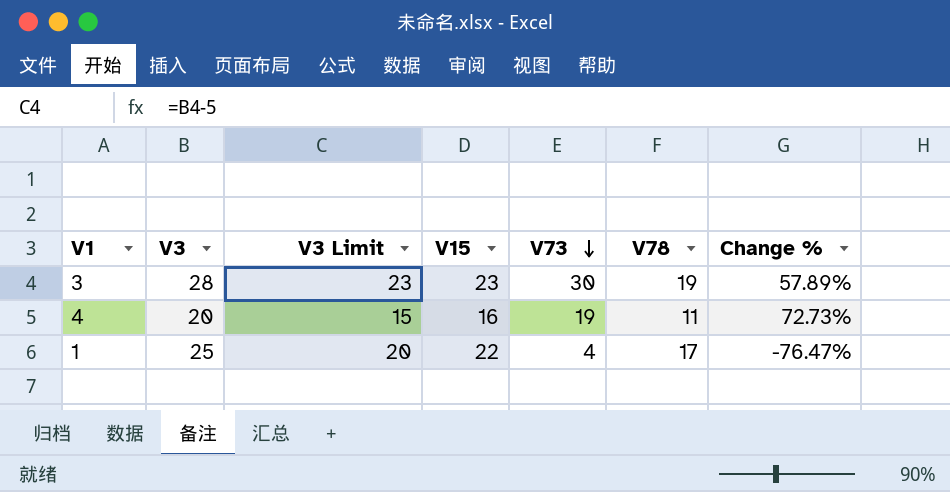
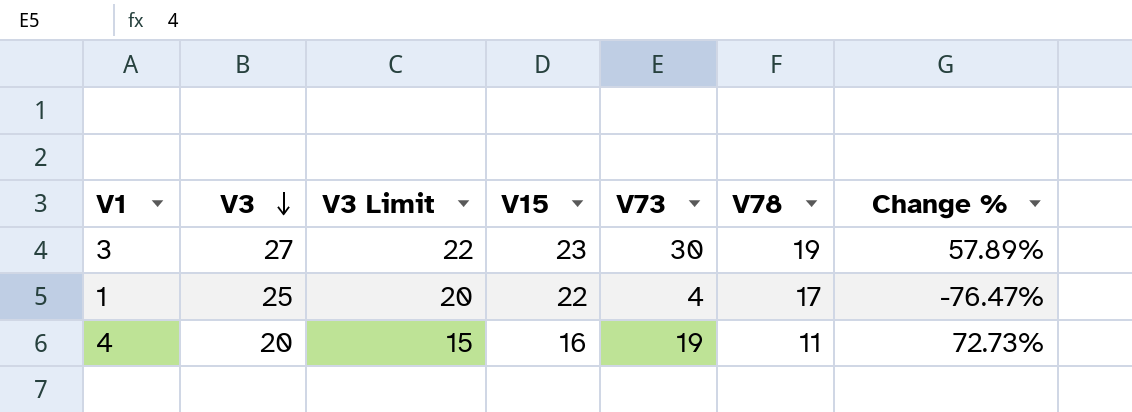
row order: V73 descending -> V3 descending
3 | V3: 28 -> 27
3 | V3 Limit: 23 -> 22

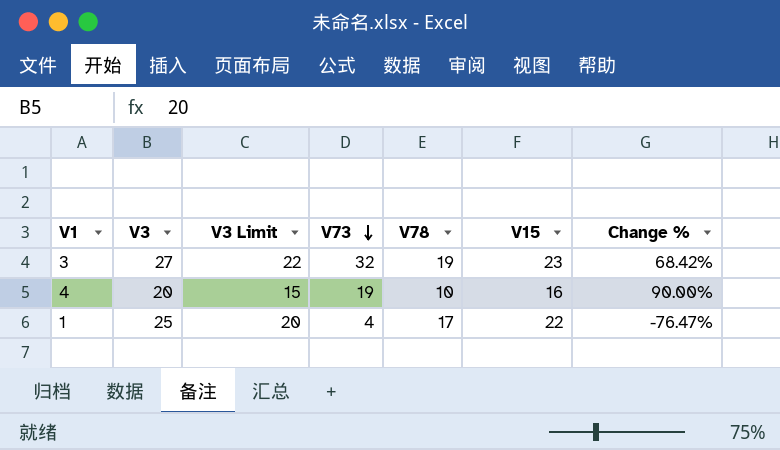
row order: V3 descending -> V73 descending
column V15 | position: 4 -> 6
3 | V73: 30 -> 32
3 | Change %: 57.89% -> 68.42%
4 | V78: 11 -> 10
4 | Change %: 72.73% -> 90.00%

